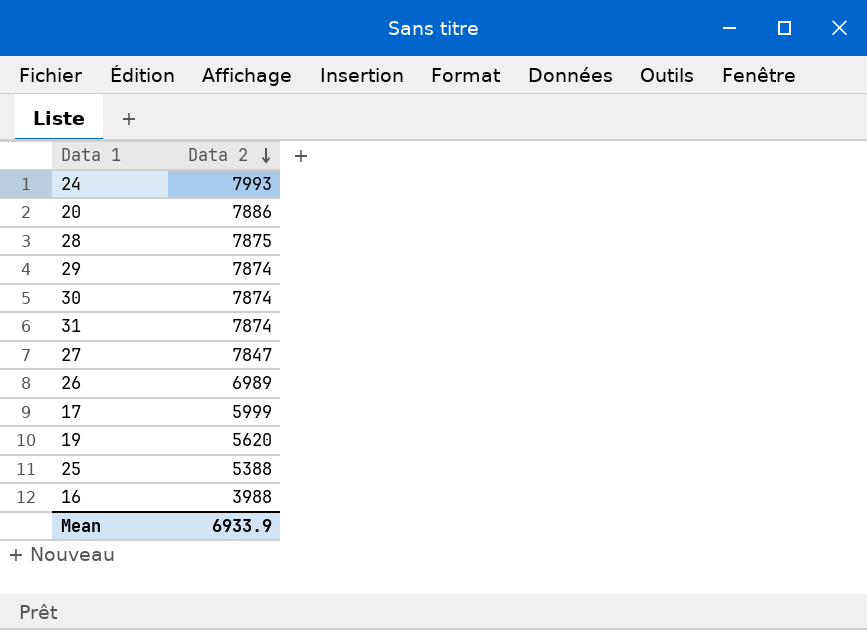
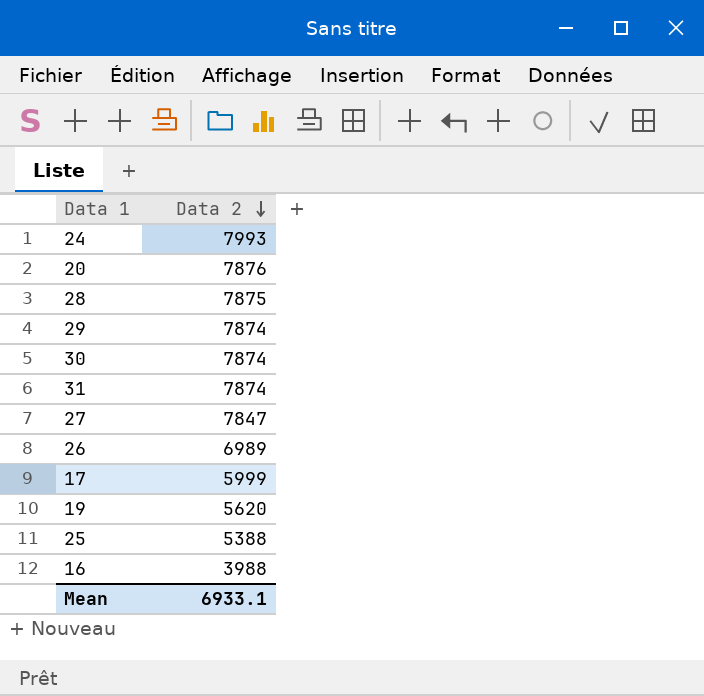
20 | Data 2: 7886 -> 7876
Mean | Data 2: 6933.9 -> 6933.1

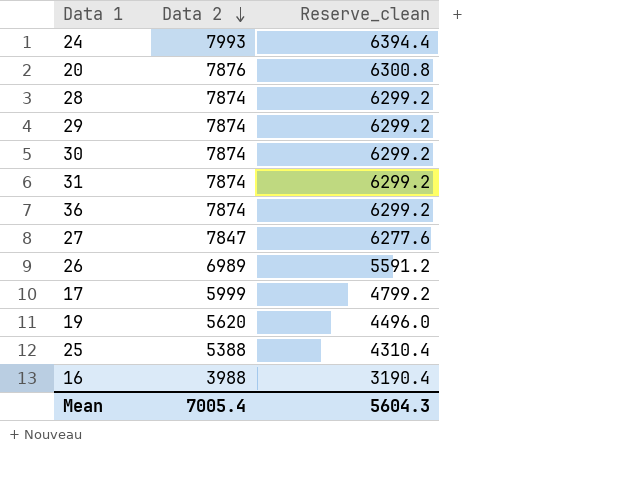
column Reserve_clean | formula: none -> [Data 2] * 0.8
28 | Data 2: 7875 -> 7874
row 36: none -> 7874 | 6299.2
Mean | Data 2: 6933.1 -> 7005.4

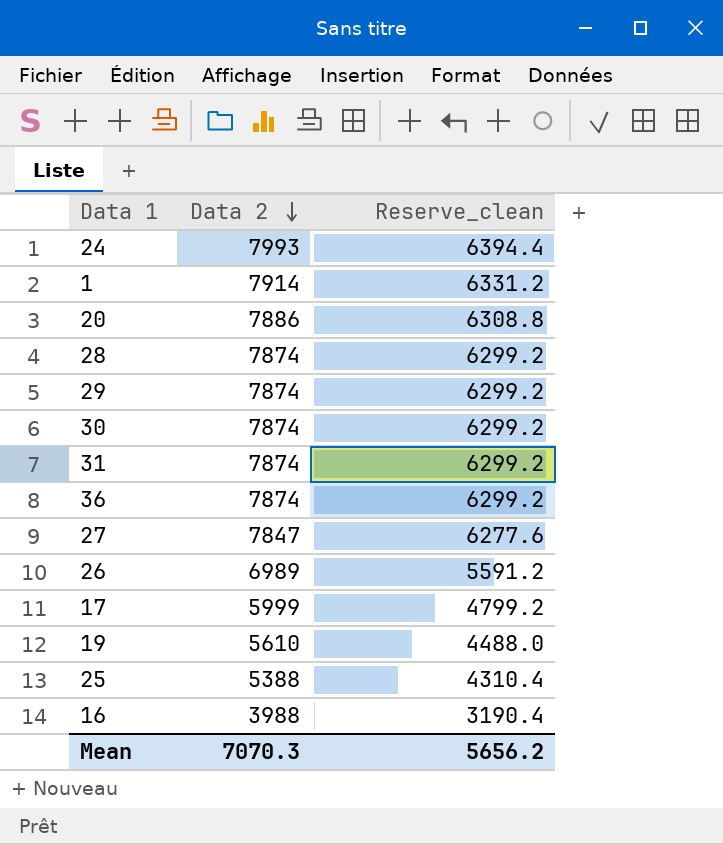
row 1: none -> 7914 | 6331.2
20 | Data 2: 7876 -> 7886
20 | Reserve_clean: 6300.8 -> 6308.8
19 | Data 2: 5620 -> 5610
19 | Reserve_clean: 4496.0 -> 4488.0
Mean | Data 2: 7005.4 -> 7070.3
Mean | Reserve_clean: 5604.3 -> 5656.2

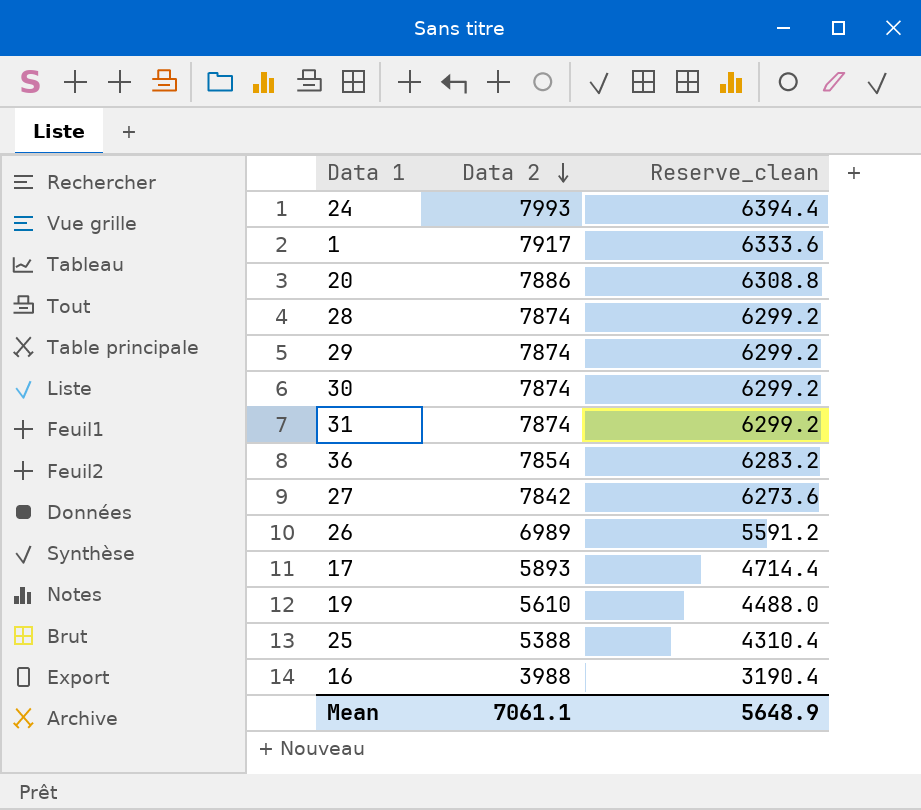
1 | Data 2: 7914 -> 7917
1 | Reserve_clean: 6331.2 -> 6333.6
36 | Data 2: 7874 -> 7854
36 | Reserve_clean: 6299.2 -> 6283.2
27 | Data 2: 7847 -> 7842
27 | Reserve_clean: 6277.6 -> 6273.6
17 | Data 2: 5999 -> 5893
17 | Reserve_clean: 4799.2 -> 4714.4
Mean | Data 2: 7070.3 -> 7061.1
Mean | Reserve_clean: 5656.2 -> 5648.9

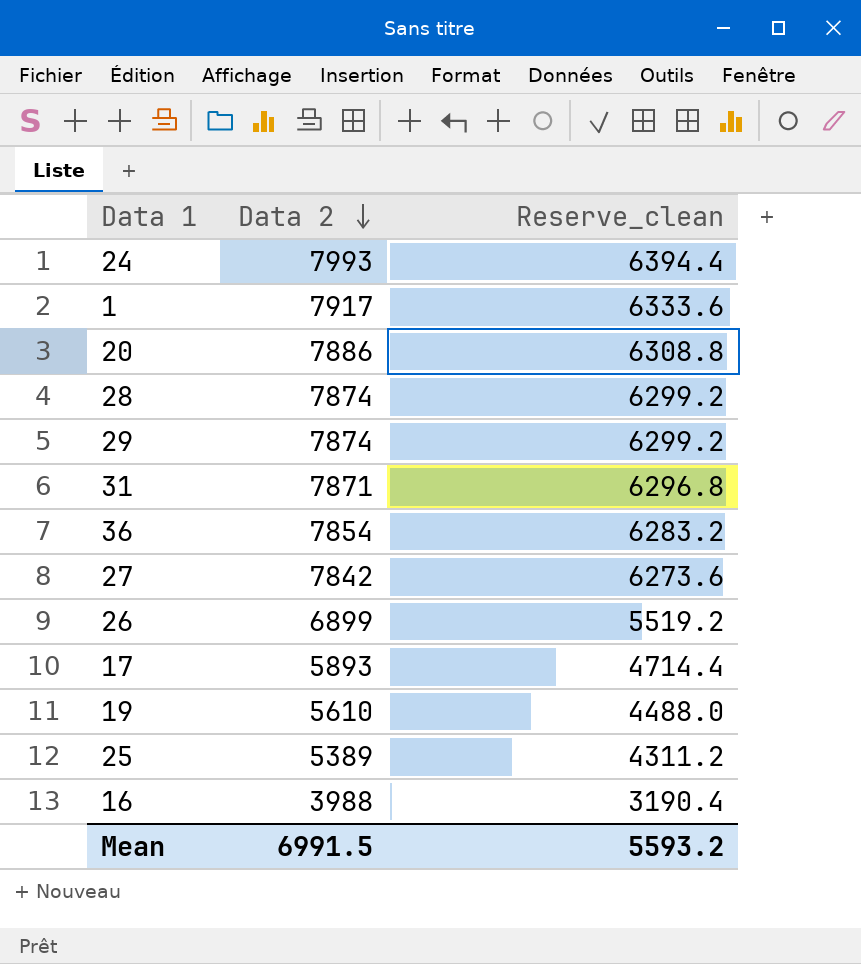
row 30: 7874 | 6299.2 -> none
31 | Data 2: 7874 -> 7871
31 | Reserve_clean: 6299.2 -> 6296.8
26 | Data 2: 6989 -> 6899
26 | Reserve_clean: 5591.2 -> 5519.2
25 | Data 2: 5388 -> 5389
25 | Reserve_clean: 4310.4 -> 4311.2
Mean | Data 2: 7061.1 -> 6991.5
Mean | Reserve_clean: 5648.9 -> 5593.2

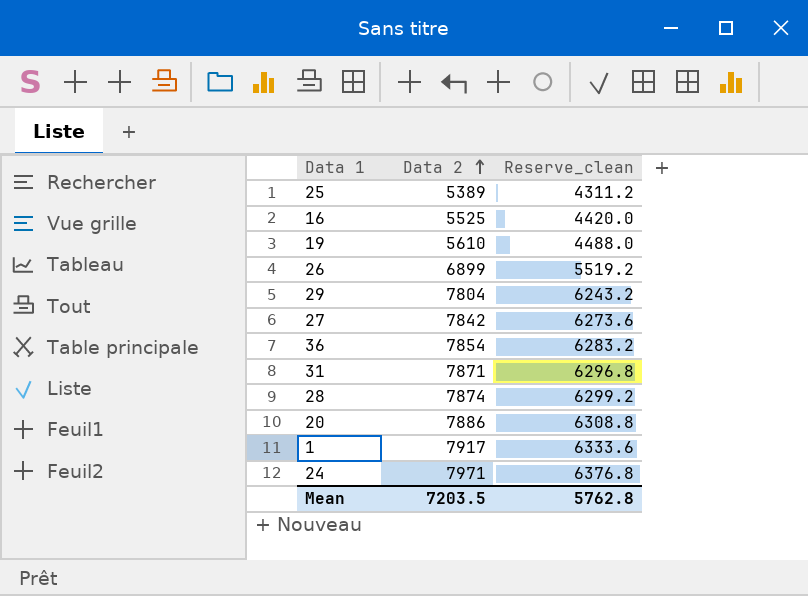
row order: Data 2 descending -> Data 2 ascending
row 17: 5893 | 4714.4 -> none
16 | Data 2: 3988 -> 5525
16 | Reserve_clean: 3190.4 -> 4420.0
29 | Data 2: 7874 -> 7804
29 | Reserve_clean: 6299.2 -> 6243.2
24 | Data 2: 7993 -> 7971
24 | Reserve_clean: 6394.4 -> 6376.8
Mean | Data 2: 6991.5 -> 7203.5
Mean | Reserve_clean: 5593.2 -> 5762.8

